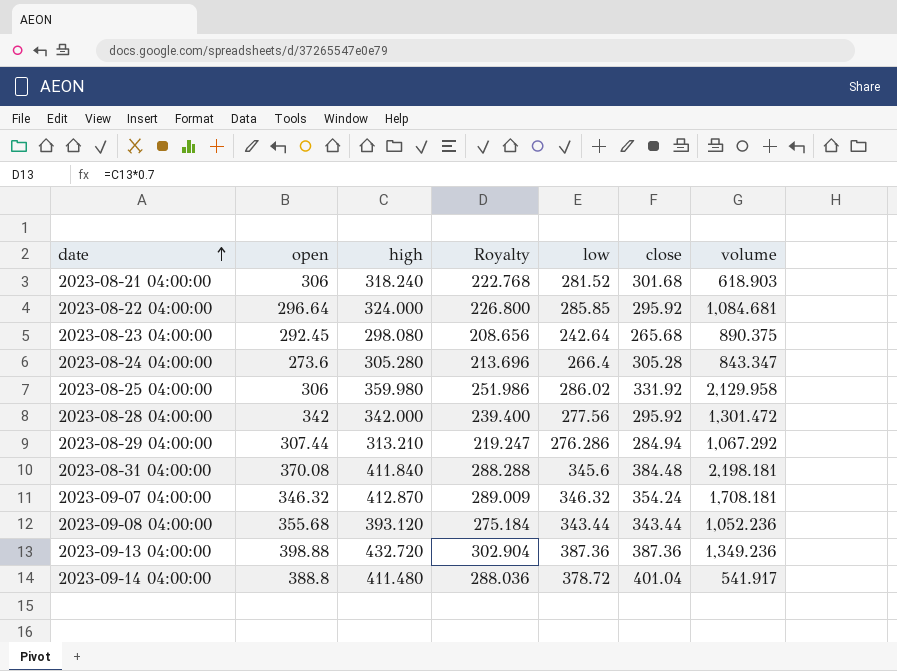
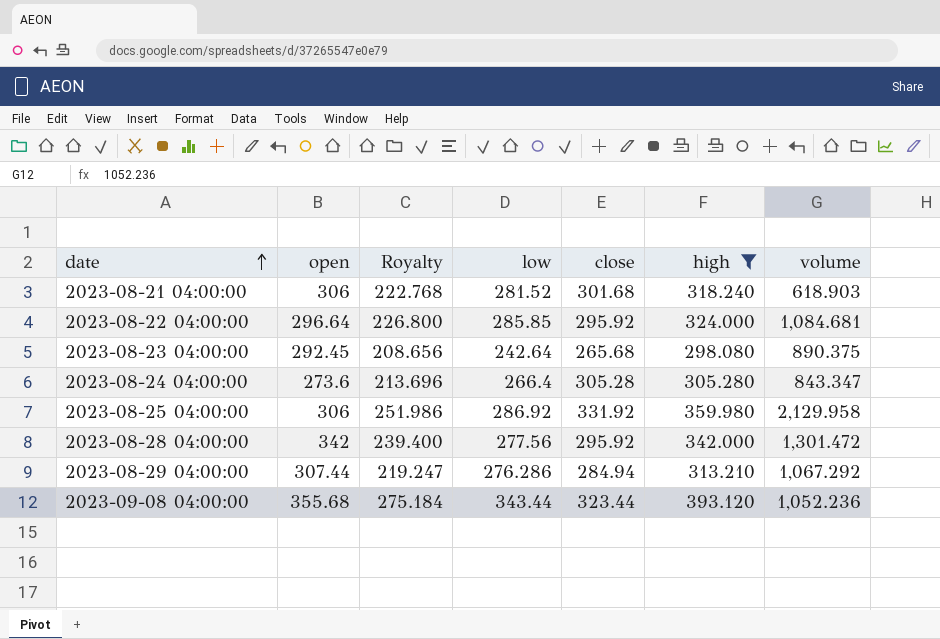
filter: none -> high <= 393.120
column high | position: 3 -> 6
2023-08-25 04:00:00 | low: 286.02 -> 286.92
2023-09-08 04:00:00 | close: 343.44 -> 323.44

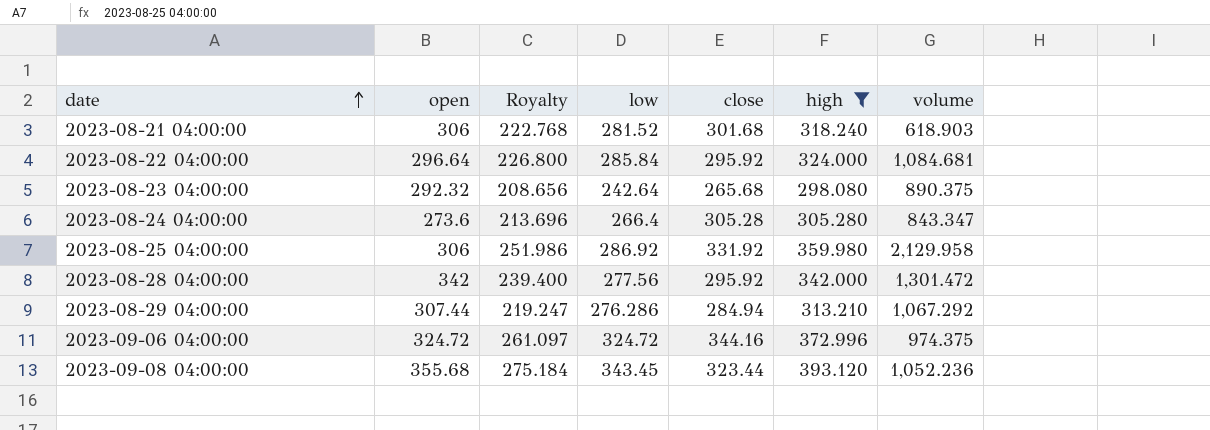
2023-08-22 04:00:00 | low: 285.85 -> 285.84
2023-08-23 04:00:00 | open: 292.45 -> 292.32
row 2023-09-06 04:00:00: none -> 324.72 | 261.097 | 324.72 | 344.16 | 372.996 | 974.375
2023-09-08 04:00:00 | low: 343.44 -> 343.45

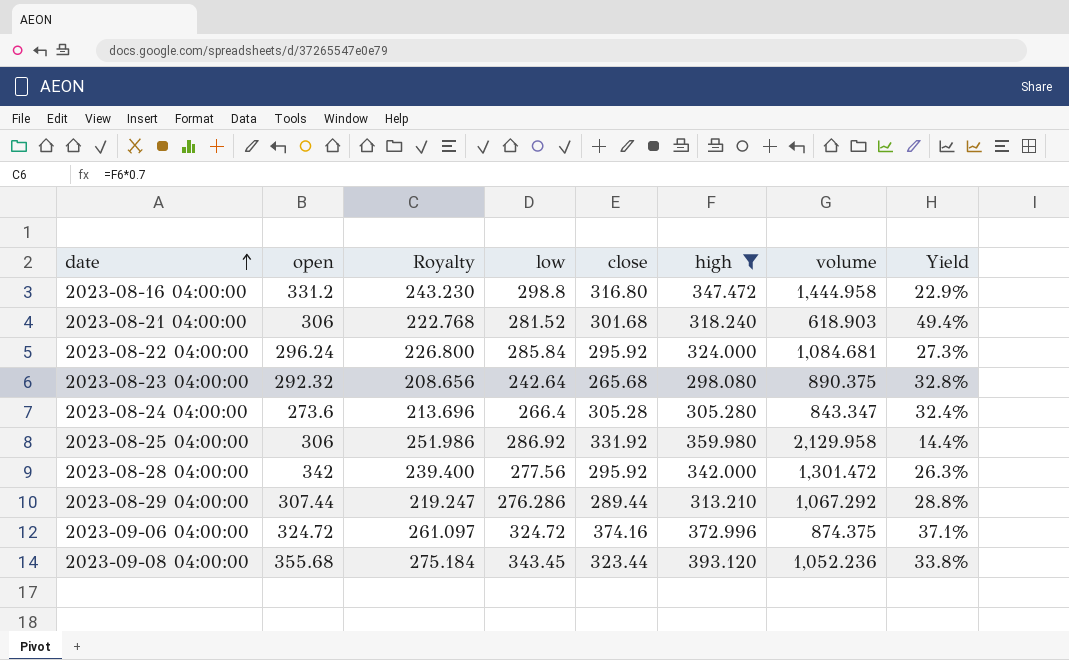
column Yield | formula: none -> [open] / [volume]
row 2023-08-16 04:00:00: none -> 331.2 | 243.230 | 298.8 | 316.80 | 347.472 | 1,444.958 | 22.9%
2023-08-22 04:00:00 | open: 296.64 -> 296.24
2023-08-29 04:00:00 | close: 284.94 -> 289.44
2023-09-06 04:00:00 | close: 344.16 -> 374.16
2023-09-06 04:00:00 | volume: 974.375 -> 874.375

